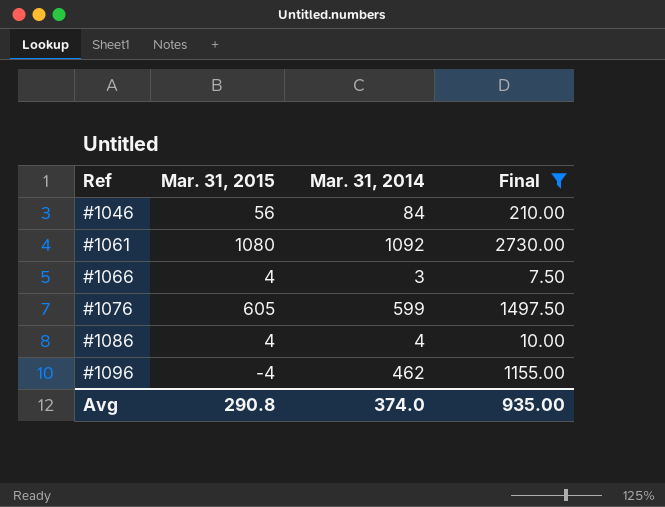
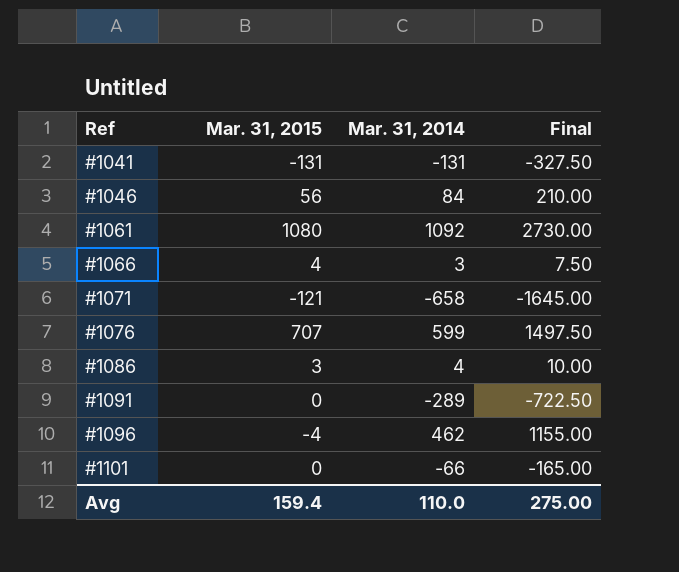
filter: Final >= 7.50 -> none
#1076 | Mar. 31, 2015: 605 -> 707
#1086 | Mar. 31, 2015: 4 -> 3
Avg | Mar. 31, 2015: 290.8 -> 159.4
Avg | Mar. 31, 2014: 374.0 -> 110.0
Avg | Final: 935.00 -> 275.00

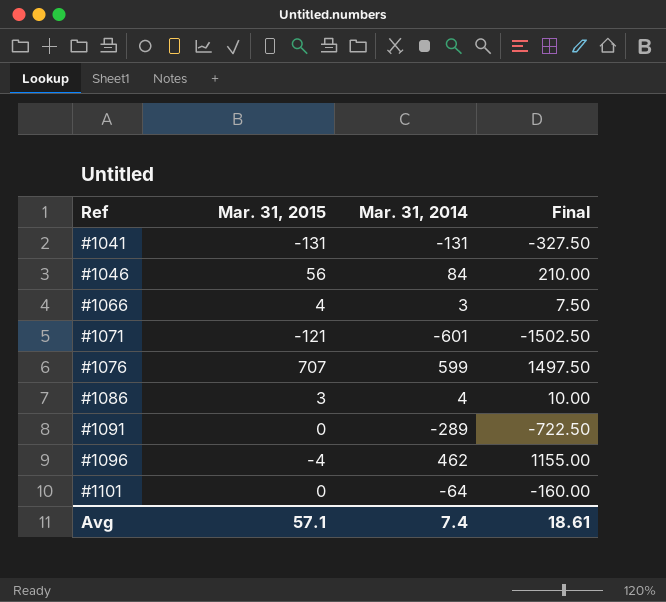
row #1061: 1080 | 1092 | 2730.00 -> none
#1071 | Mar. 31, 2014: -658 -> -601
#1071 | Final: -1645.00 -> -1502.50
#1101 | Mar. 31, 2014: -66 -> -64
#1101 | Final: -165.00 -> -160.00
Avg | Mar. 31, 2015: 159.4 -> 57.1
Avg | Mar. 31, 2014: 110.0 -> 7.4
Avg | Final: 275.00 -> 18.61

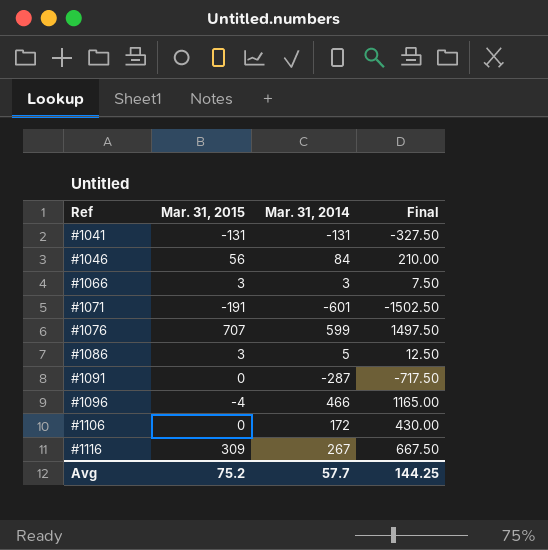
row #1101: 0 | -64 | -160.00 -> none
#1066 | Mar. 31, 2015: 4 -> 3
#1071 | Mar. 31, 2015: -121 -> -191
#1086 | Mar. 31, 2014: 4 -> 5
#1086 | Final: 10.00 -> 12.50
#1091 | Mar. 31, 2014: -289 -> -287
#1091 | Final: -722.50 -> -717.50
#1096 | Mar. 31, 2014: 462 -> 466
#1096 | Final: 1155.00 -> 1165.00
row #1106: none -> 0 | 172 | 430.00
row #1116: none -> 309 | 267 | 667.50
Avg | Mar. 31, 2015: 57.1 -> 75.2
Avg | Mar. 31, 2014: 7.4 -> 57.7
Avg | Final: 18.61 -> 144.25

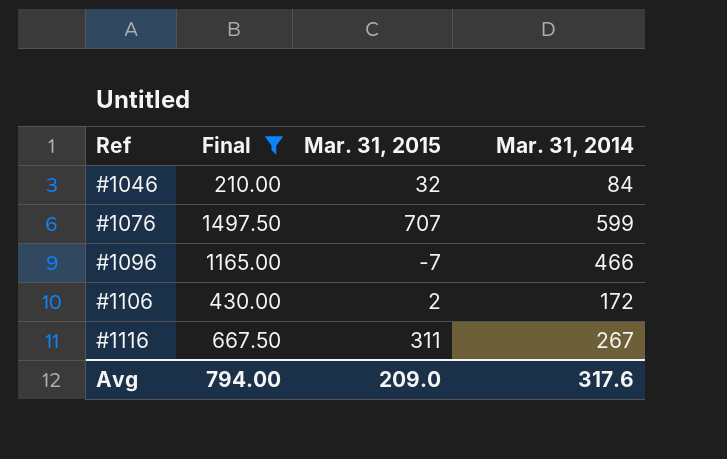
filter: none -> Final >= 210.00
column Final | position: 4 -> 2
#1046 | Mar. 31, 2015: 56 -> 32
#1096 | Mar. 31, 2015: -4 -> -7
#1106 | Mar. 31, 2015: 0 -> 2
#1116 | Mar. 31, 2015: 309 -> 311
Avg | Final: 144.25 -> 794.00
Avg | Mar. 31, 2015: 75.2 -> 209.0
Avg | Mar. 31, 2014: 57.7 -> 317.6

